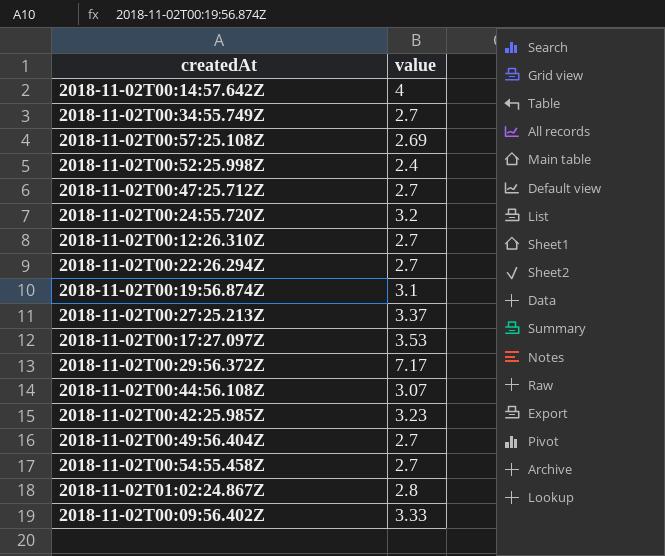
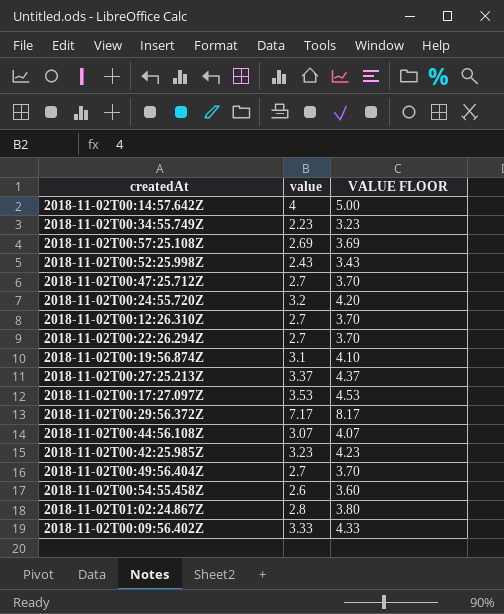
column VALUE FLOOR | formula: none -> [value] + 1
2018-11-02T00:34:55.749Z | value: 2.7 -> 2.23
2018-11-02T00:52:25.998Z | value: 2.4 -> 2.43
2018-11-02T00:54:55.458Z | value: 2.7 -> 2.6

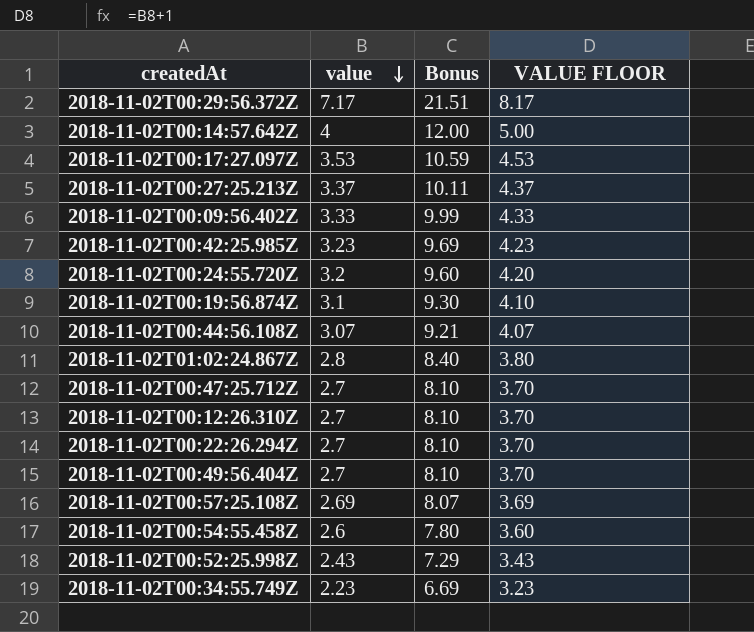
row order: none -> value descending
column Bonus | formula: none -> [value] * 3

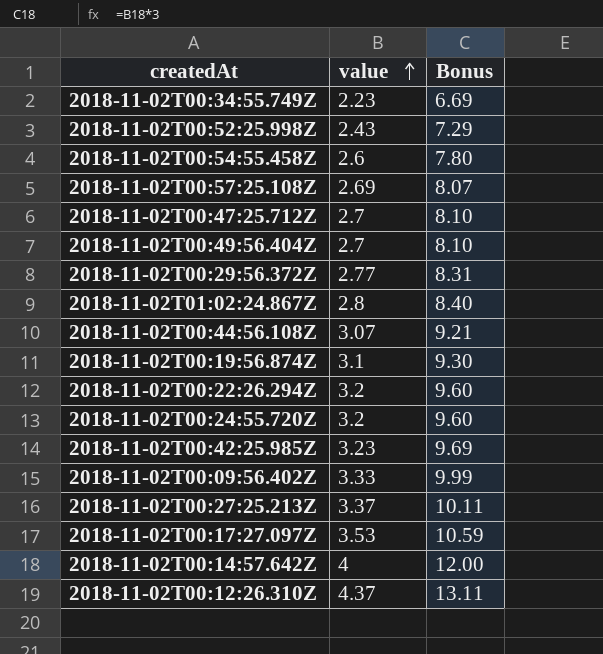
row order: value descending -> value ascending
column VALUE FLOOR | formula: [value] + 1 -> none
2018-11-02T00:29:56.372Z | value: 7.17 -> 2.77
2018-11-02T00:29:56.372Z | Bonus: 21.51 -> 8.31
2018-11-02T00:22:26.294Z | value: 2.7 -> 3.2
2018-11-02T00:22:26.294Z | Bonus: 8.10 -> 9.60
2018-11-02T00:12:26.310Z | value: 2.7 -> 4.37
2018-11-02T00:12:26.310Z | Bonus: 8.10 -> 13.11

